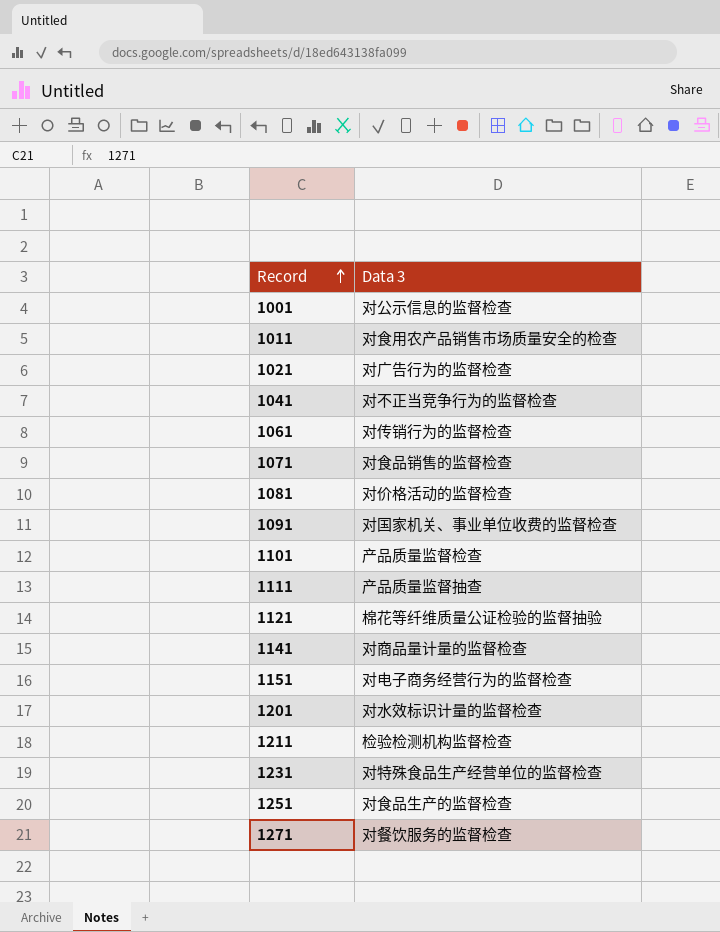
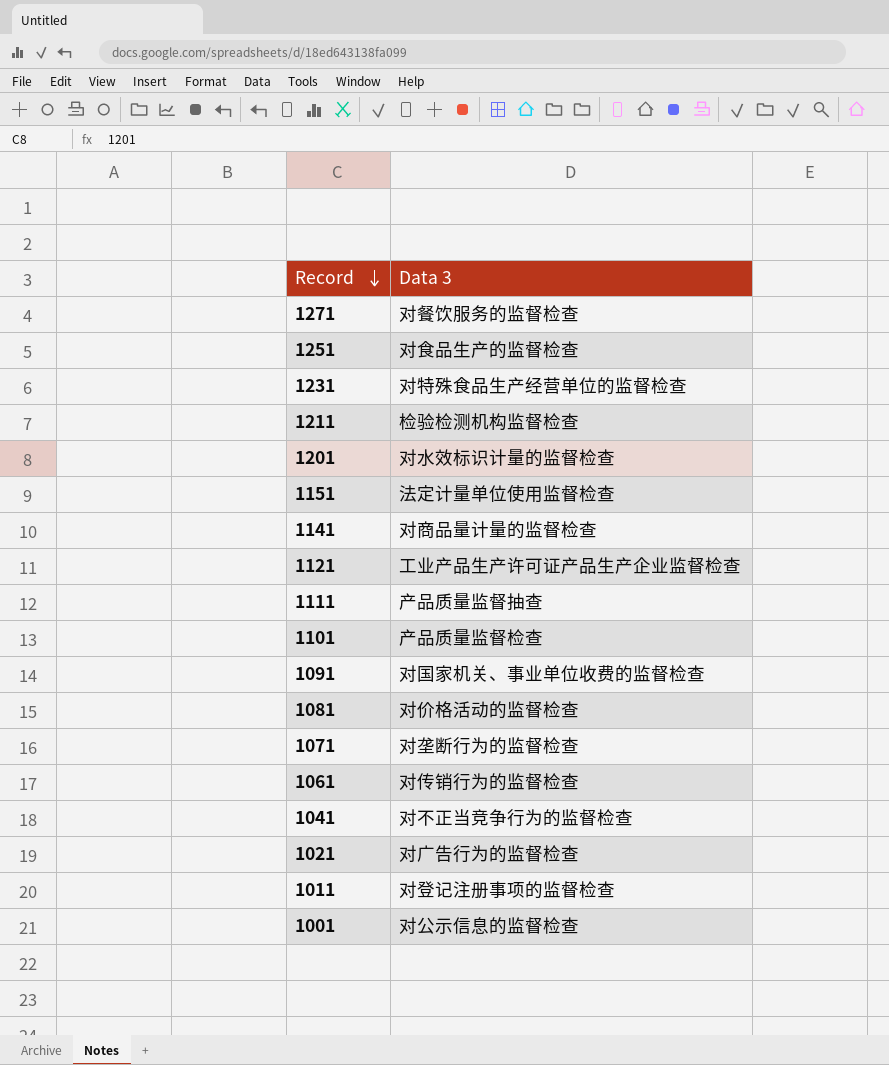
row order: Record ascending -> Record descending
1151 | Data 3: 对电子商务经营行为的监督检查 -> 法定计量单位使用监督检查
1121 | Data 3: 棉花等纤维质量公证检验的监督抽验 -> 工业产品生产许可证产品生产企业监督检查
1071 | Data 3: 对食品销售的监督检查 -> 对垄断行为的监督检查
1011 | Data 3: 对食用农产品销售市场质量安全的检查 -> 对登记注册事项的监督检查

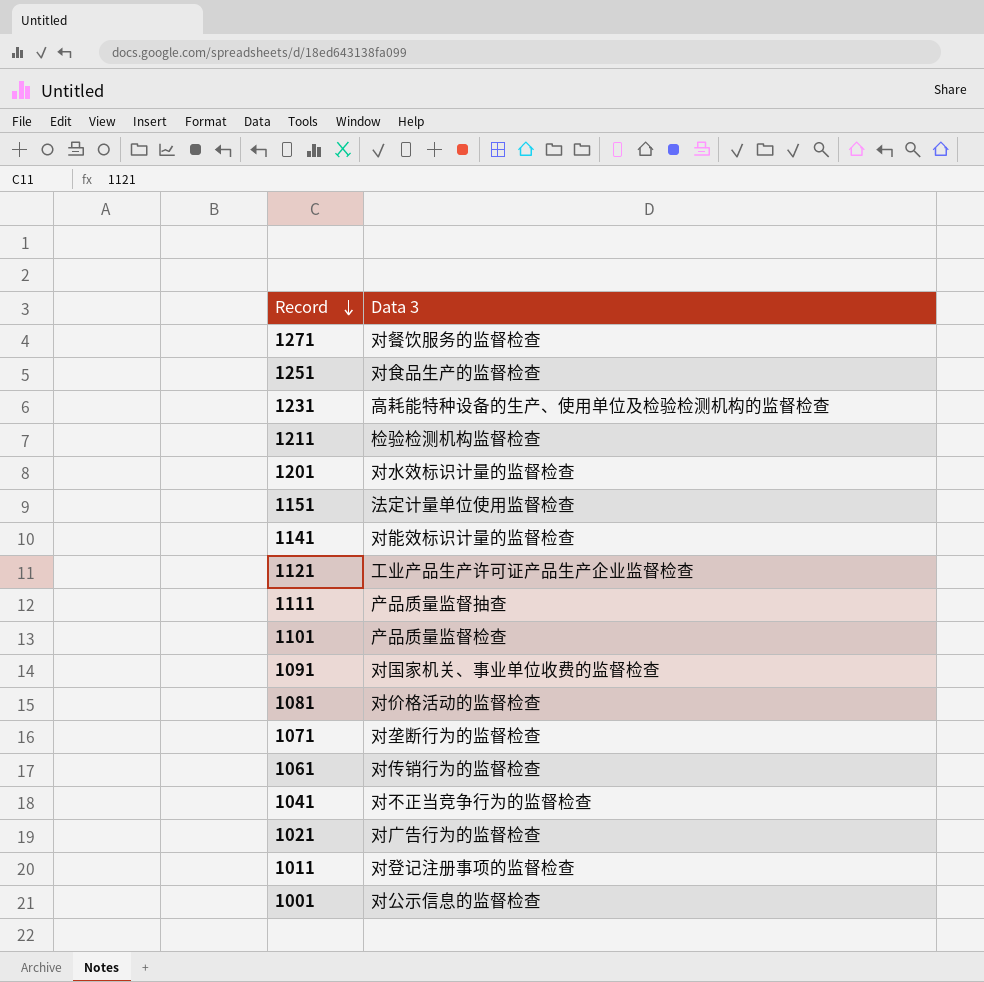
1231 | Data 3: 对特殊食品生产经营单位的监督检查 -> 高耗能特种设备的生产、使用单位及检验检测机构的监督检查
1141 | Data 3: 对商品量计量的监督检查 -> 对能效标识计量的监督检查

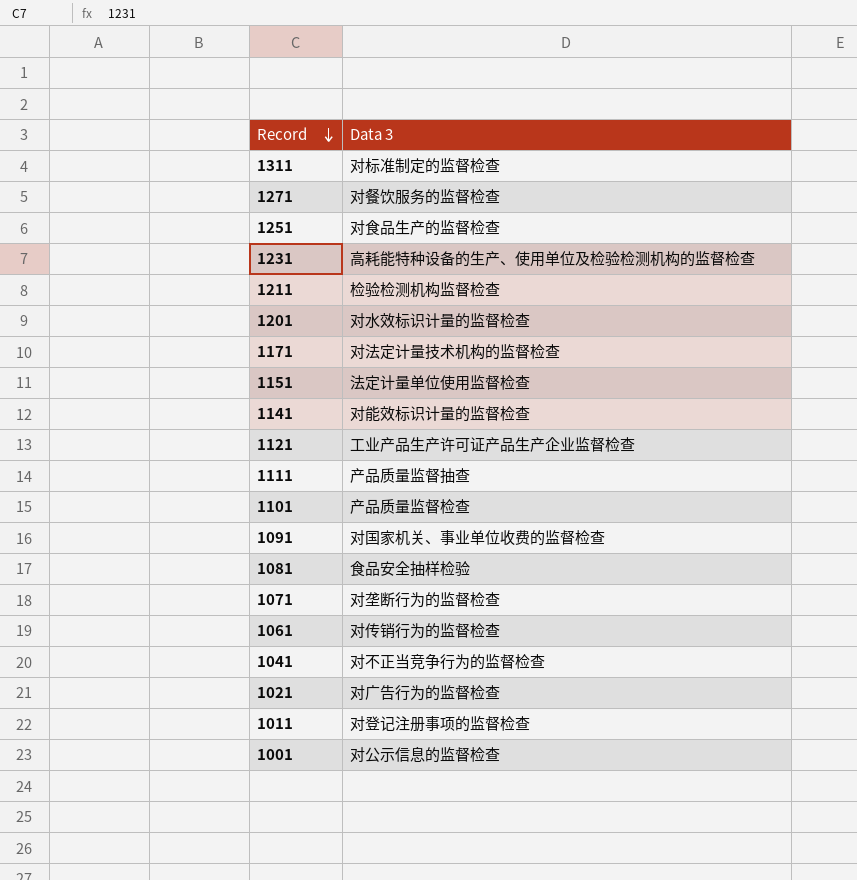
row 1311: none -> 对标准制定的监督检查
row 1171: none -> 对法定计量技术机构的监督检查
1081 | Data 3: 对价格活动的监督检查 -> 食品安全抽样检验

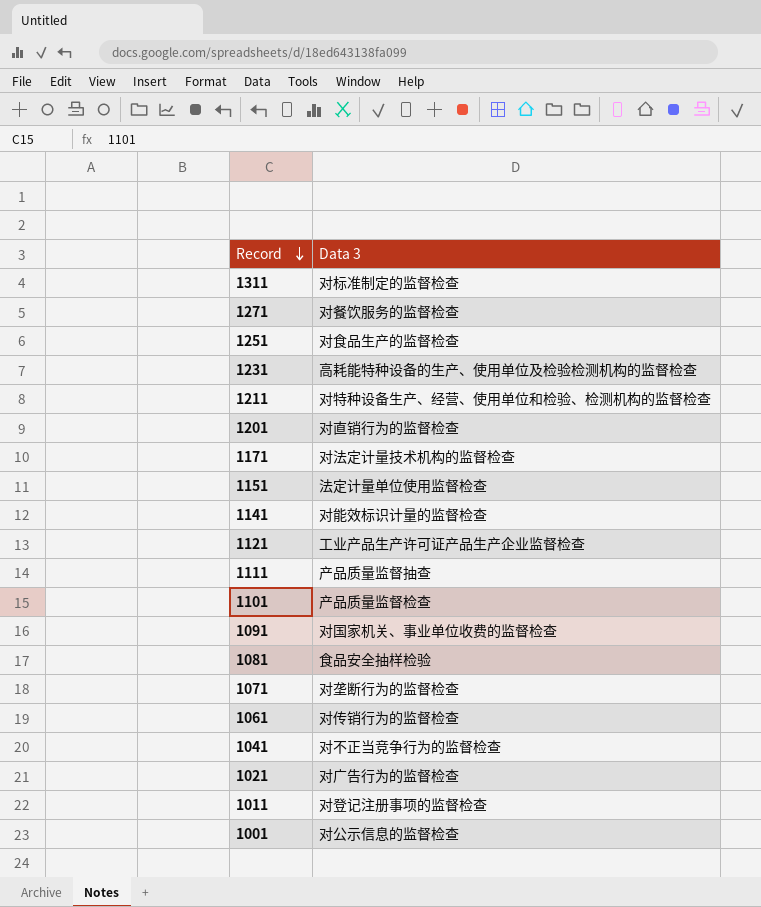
1211 | Data 3: 检验检测机构监督检查 -> 对特种设备生产、经营、使用单位和检验、检测机构的监督检查
1201 | Data 3: 对水效标识计量的监督检查 -> 对直销行为的监督检查

